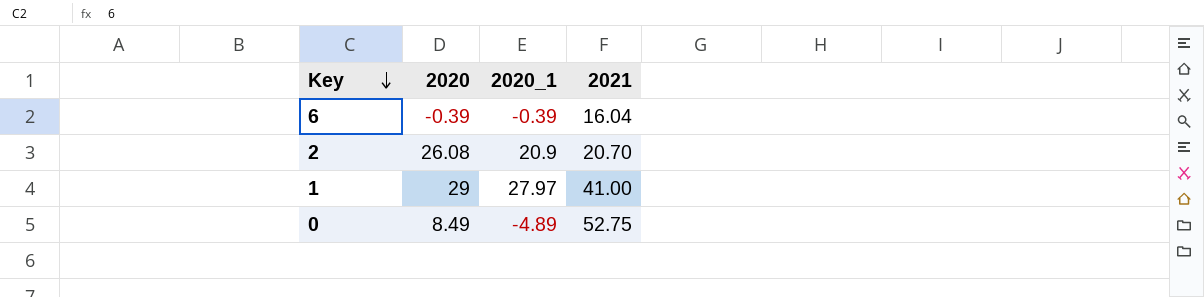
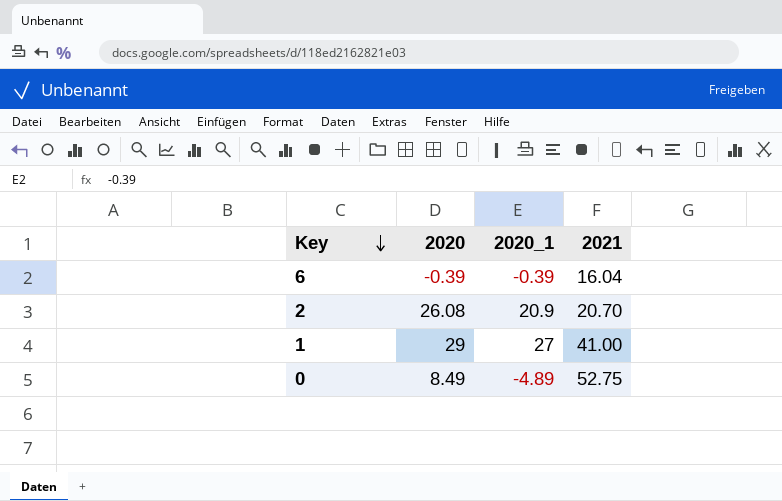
1 | 2020_1: 27.97 -> 27

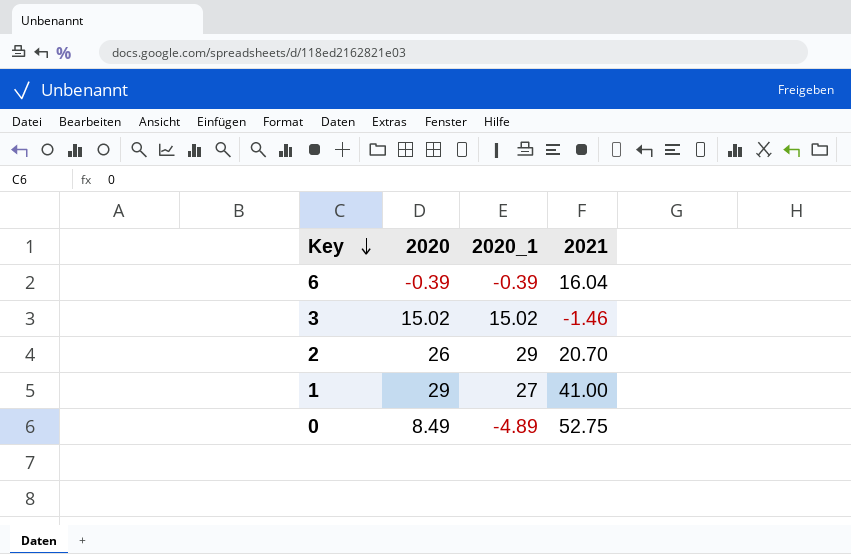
row 3: none -> 15.02 | 15.02 | -1.46
2 | 2020: 26.08 -> 26
2 | 2020_1: 20.9 -> 29

